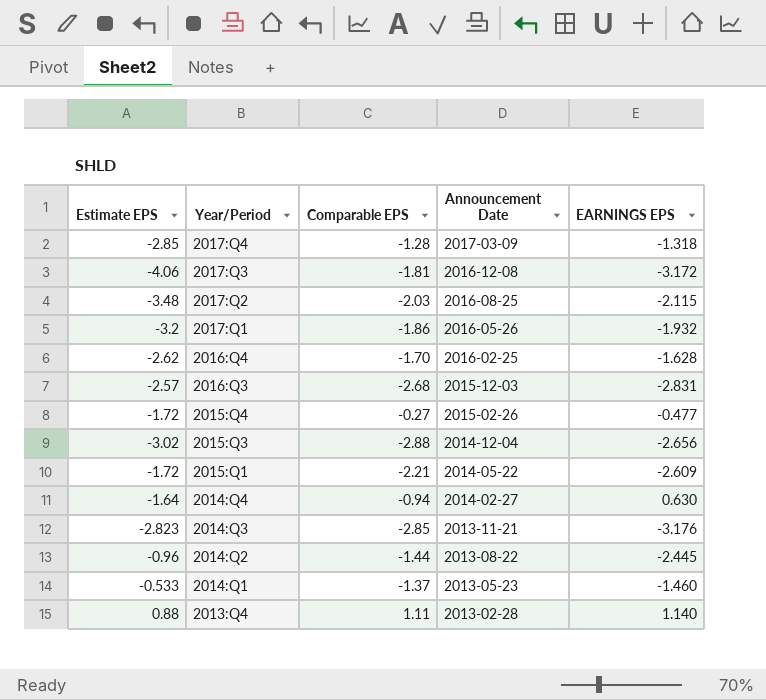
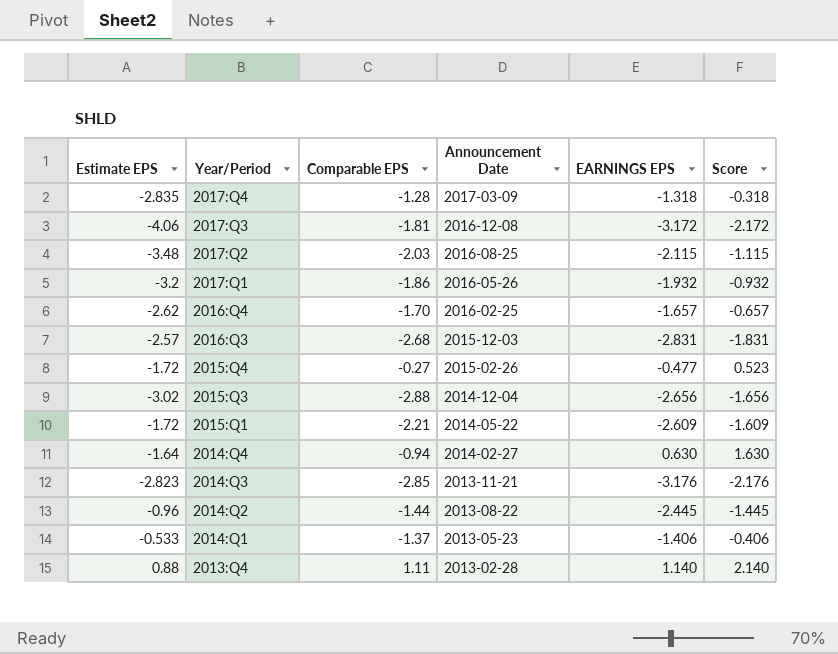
column Score | formula: none -> [EARNINGS EPS] + 1
2017:Q4 | Estimate EPS: -2.85 -> -2.835
2016:Q4 | EARNINGS EPS: -1.628 -> -1.657
2014:Q1 | EARNINGS EPS: -1.460 -> -1.406

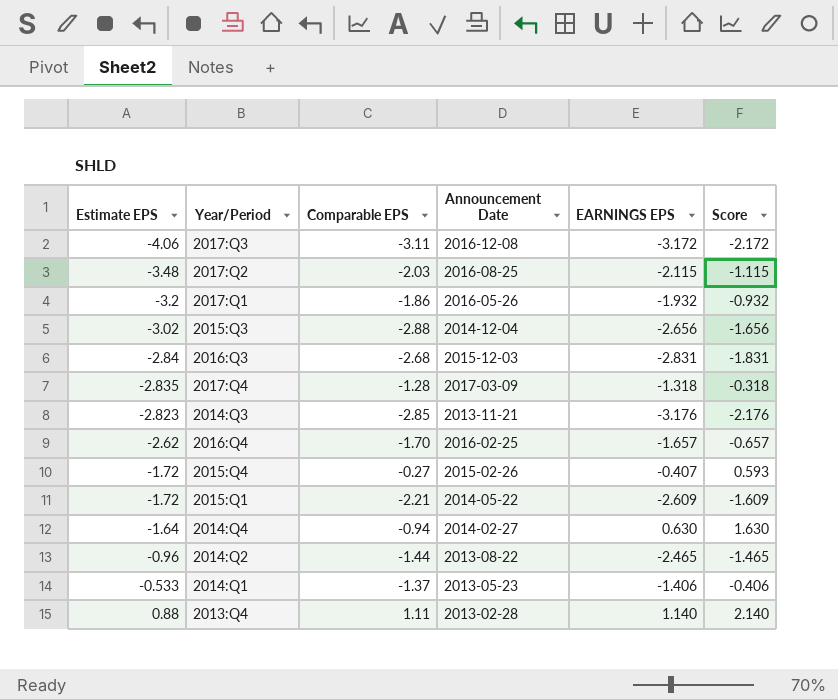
row order: Year/Period descending -> Estimate EPS ascending
2017:Q3 | Comparable EPS: -1.81 -> -3.11
2016:Q3 | Estimate EPS: -2.57 -> -2.84
2015:Q4 | EARNINGS EPS: -0.477 -> -0.407
2015:Q4 | Score: 0.523 -> 0.593
2014:Q2 | EARNINGS EPS: -2.445 -> -2.465
2014:Q2 | Score: -1.445 -> -1.465

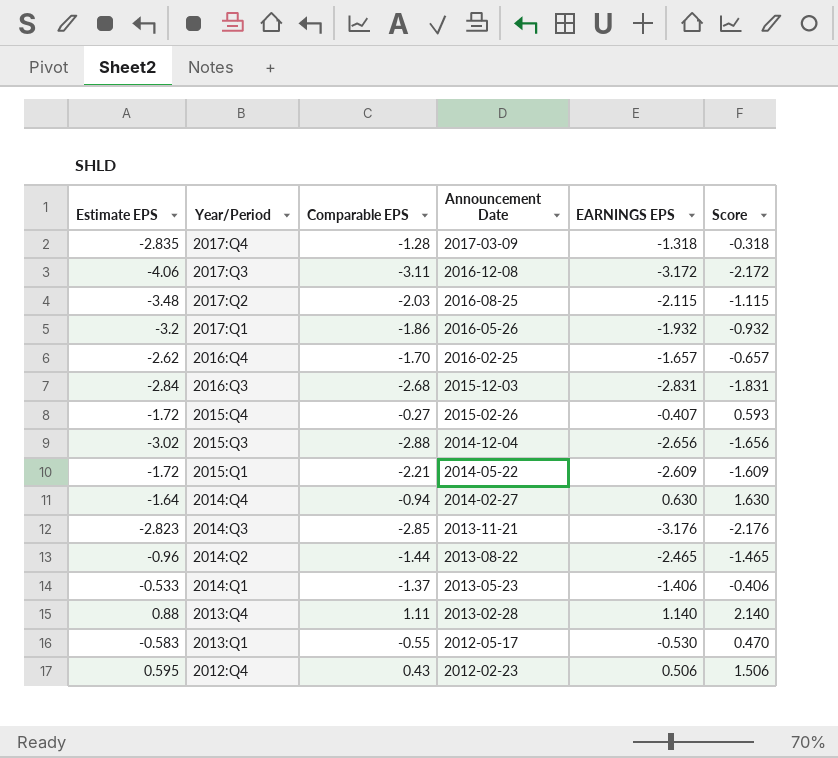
row order: Estimate EPS ascending -> Year/Period descending
row 2013:Q1: none -> -0.583 | -0.55 | 2012-05-17 | -0.530 | 0.470
row 2012:Q4: none -> 0.595 | 0.43 | 2012-02-23 | 0.506 | 1.506

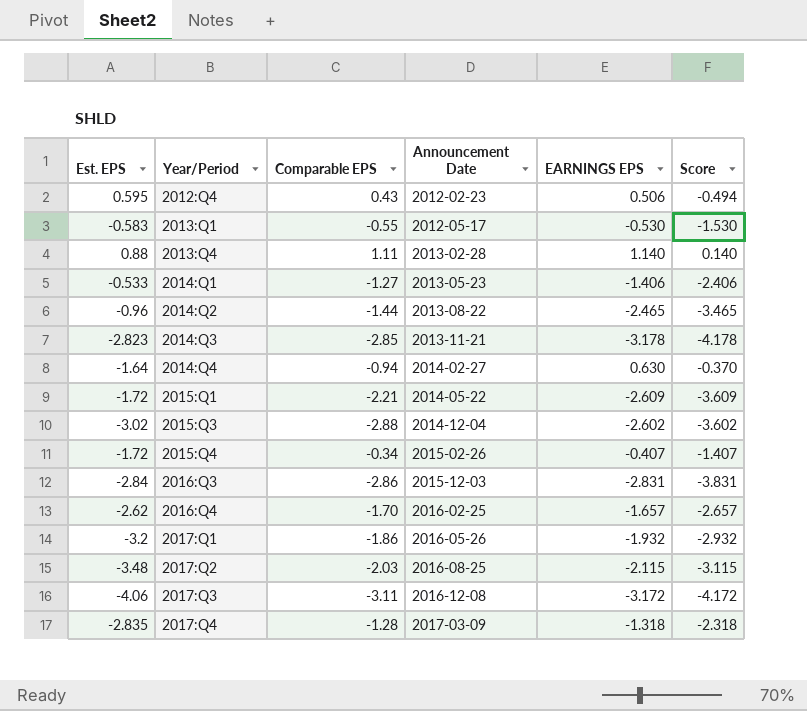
row order: Year/Period descending -> Year/Period ascending
column name: Estimate EPS -> Est. EPS
column Score | formula: [EARNINGS EPS] + 1 -> [EARNINGS EPS] - 1
2014:Q1 | Comparable EPS: -1.37 -> -1.27
2014:Q3 | EARNINGS EPS: -3.176 -> -3.178
2015:Q3 | EARNINGS EPS: -2.656 -> -2.602
2015:Q4 | Comparable EPS: -0.27 -> -0.34
2016:Q3 | Comparable EPS: -2.68 -> -2.86

